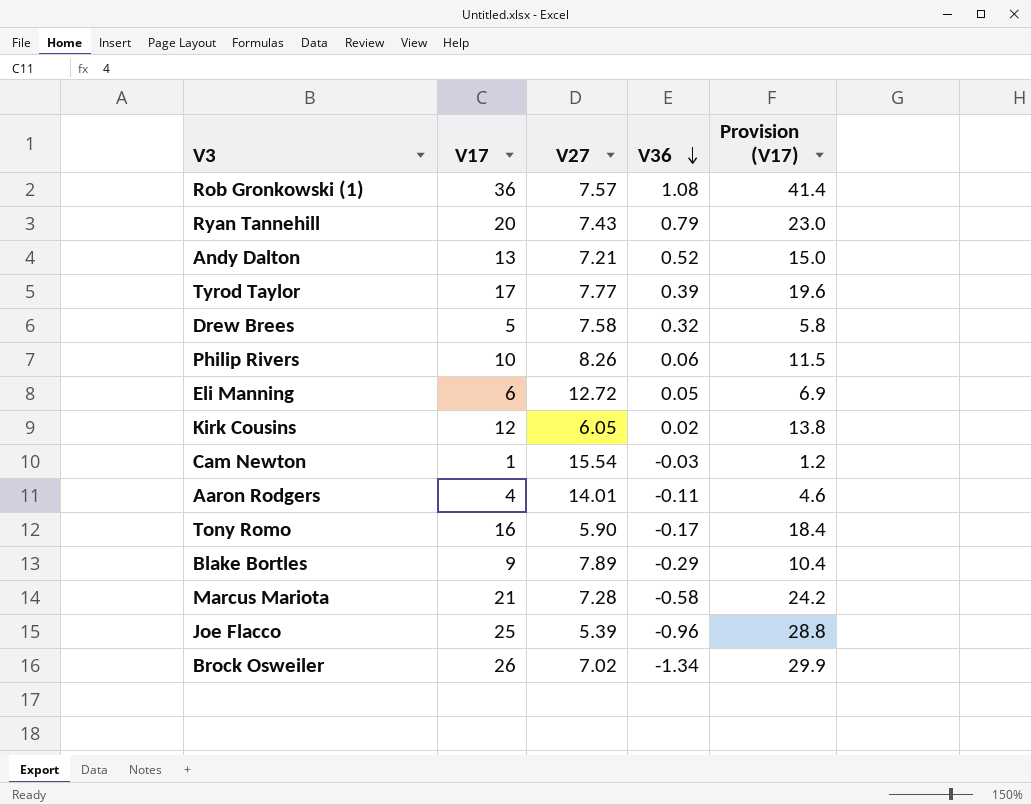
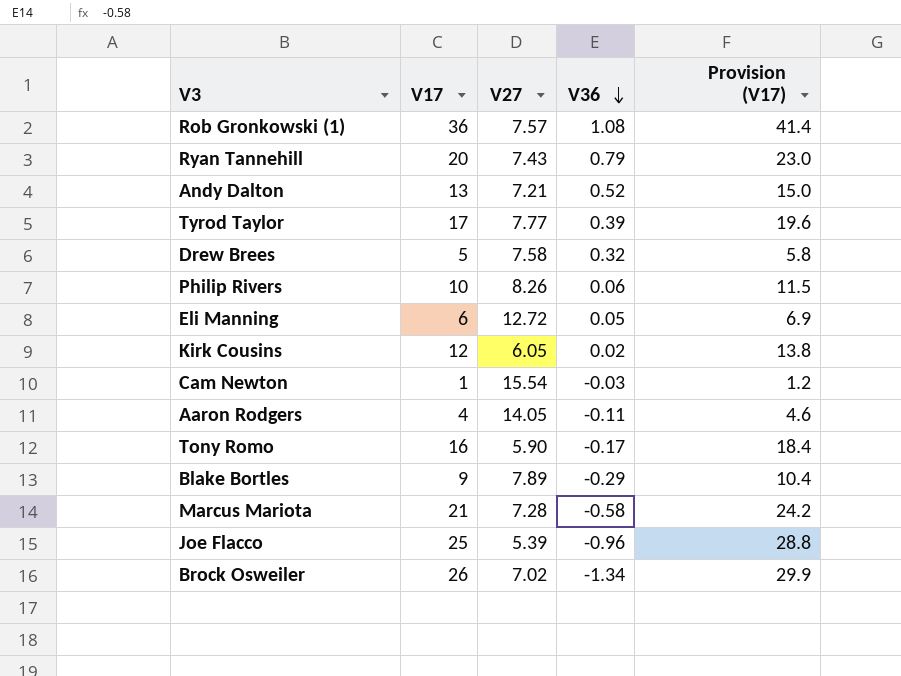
Aaron Rodgers | V27: 14.01 -> 14.05

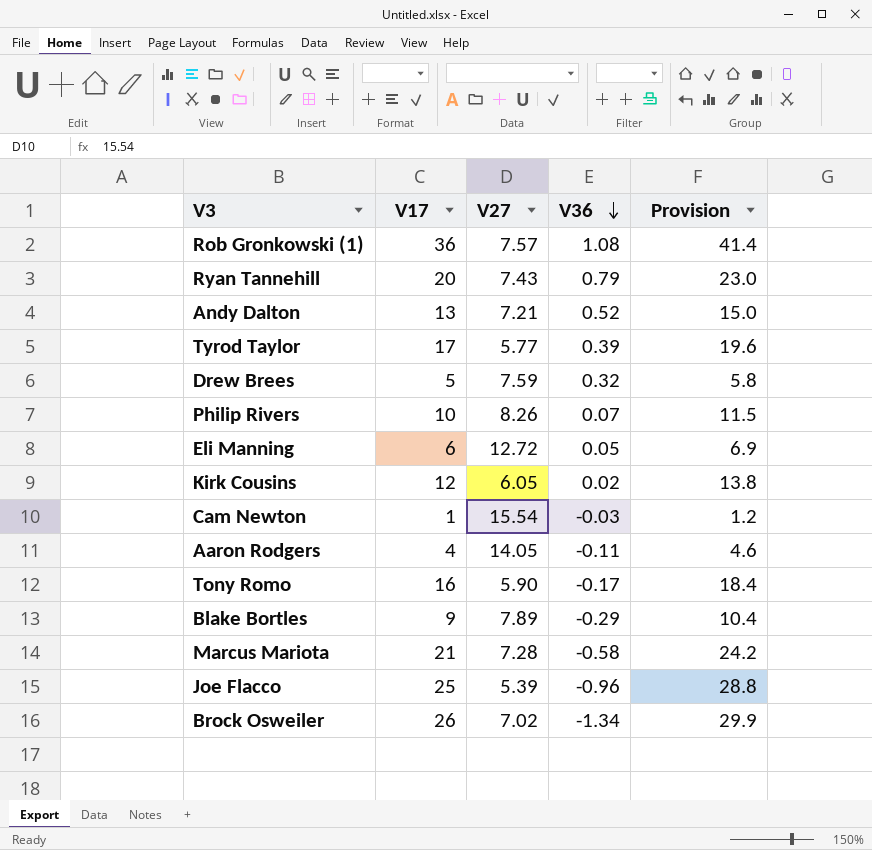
column name: Provision (V17) -> Provision
Tyrod Taylor | V27: 7.77 -> 5.77
Drew Brees | V27: 7.58 -> 7.59
Philip Rivers | V36: 0.06 -> 0.07

